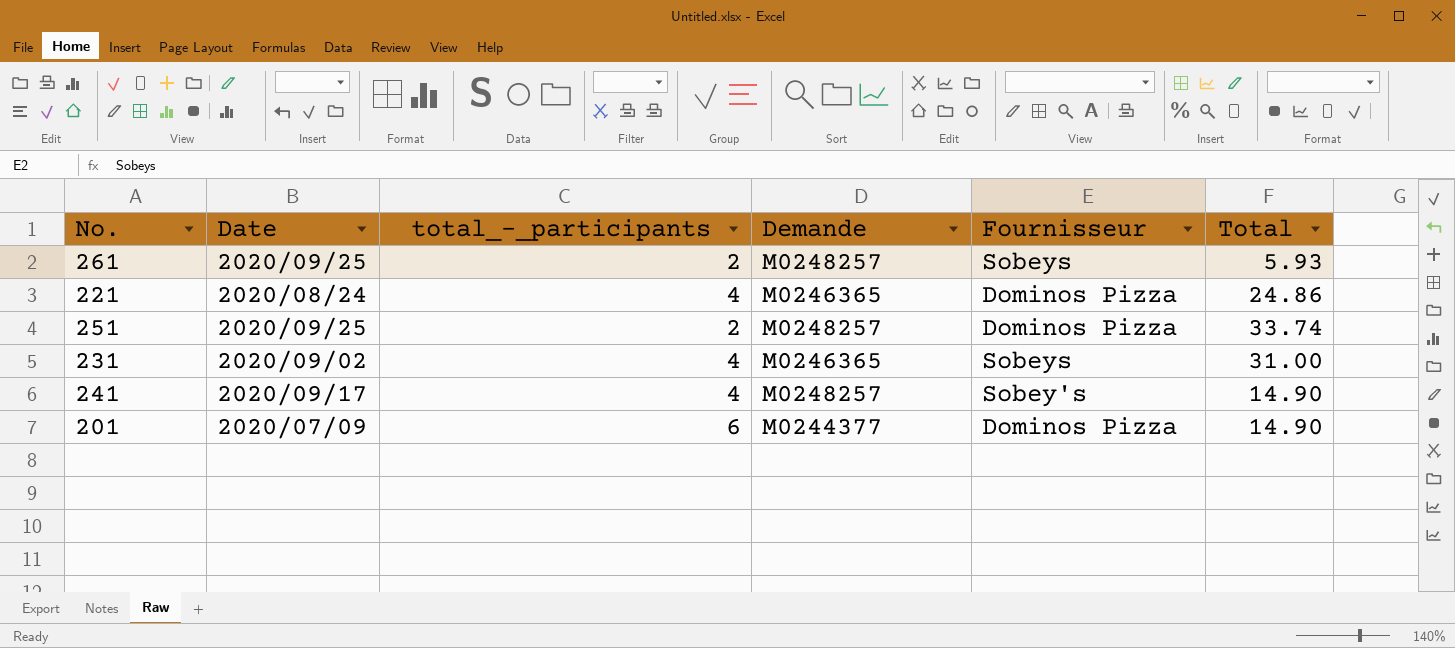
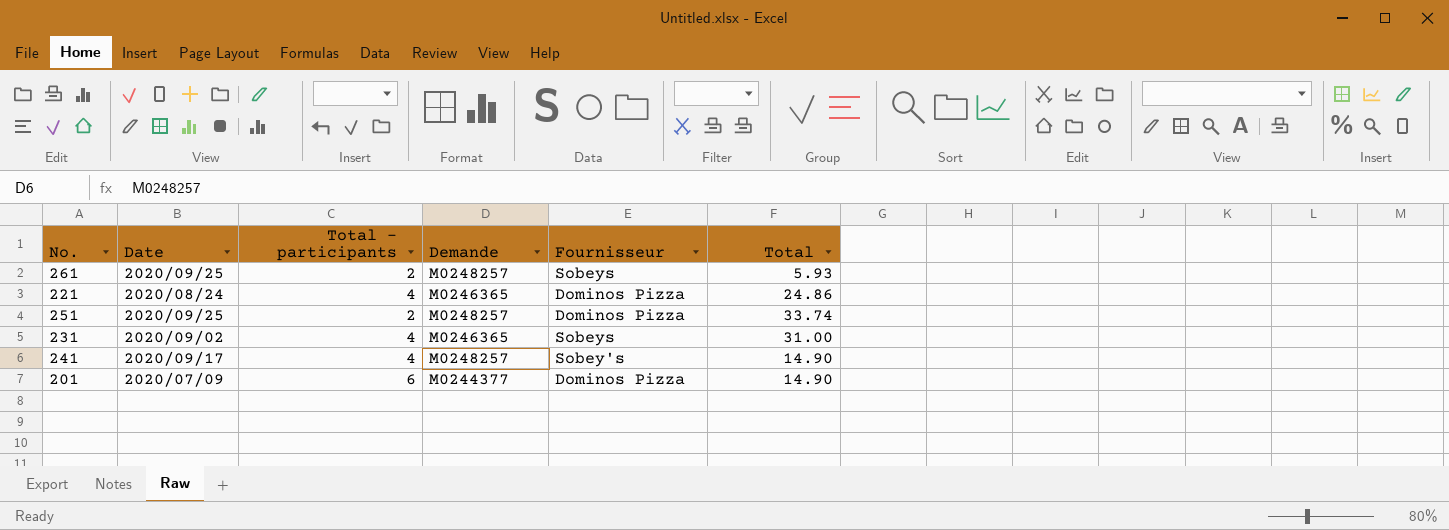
column name: total_–_participants -> Total – participants

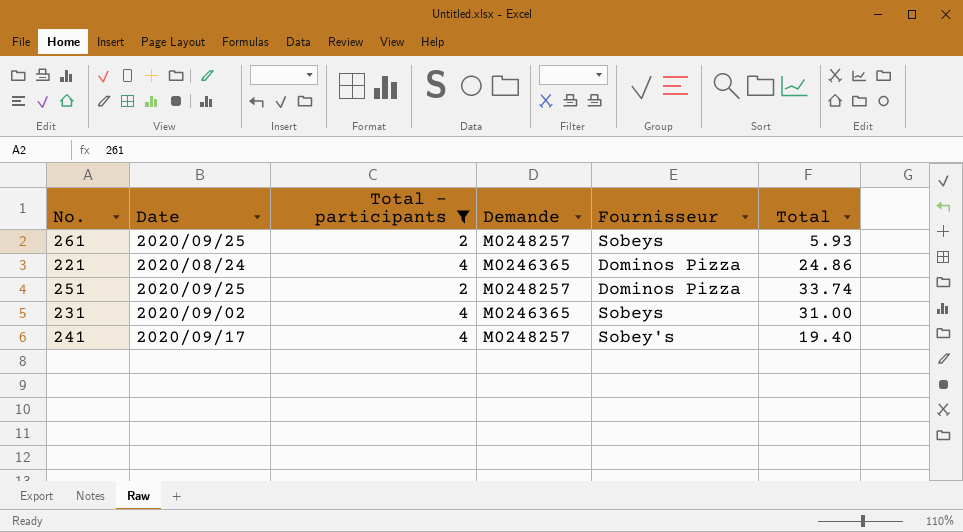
filter: none -> Total – participants != 6
241 | Total: 14.90 -> 19.40

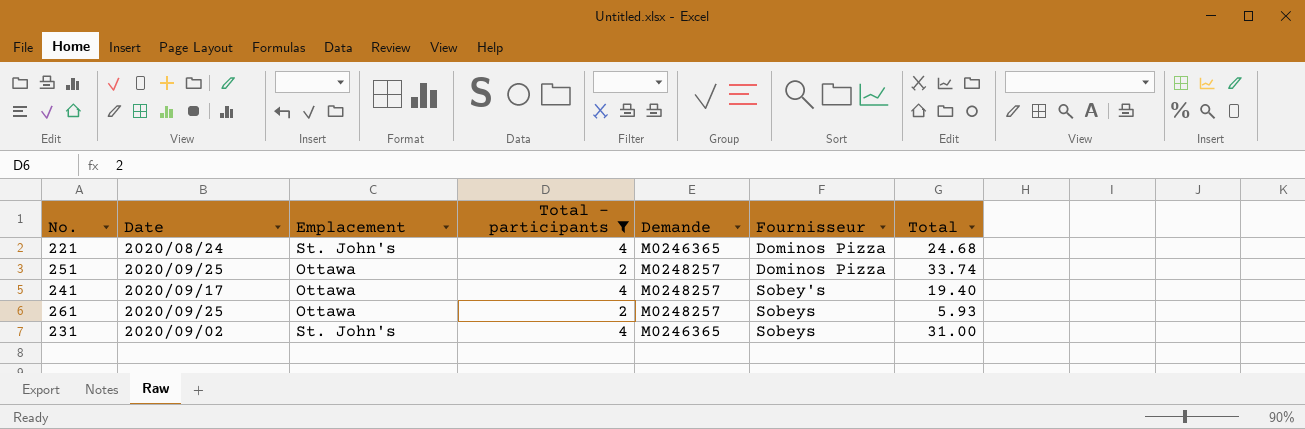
row order: none -> Fournisseur ascending
column Emplacement | position: none -> 3
221 | Total: 24.86 -> 24.68

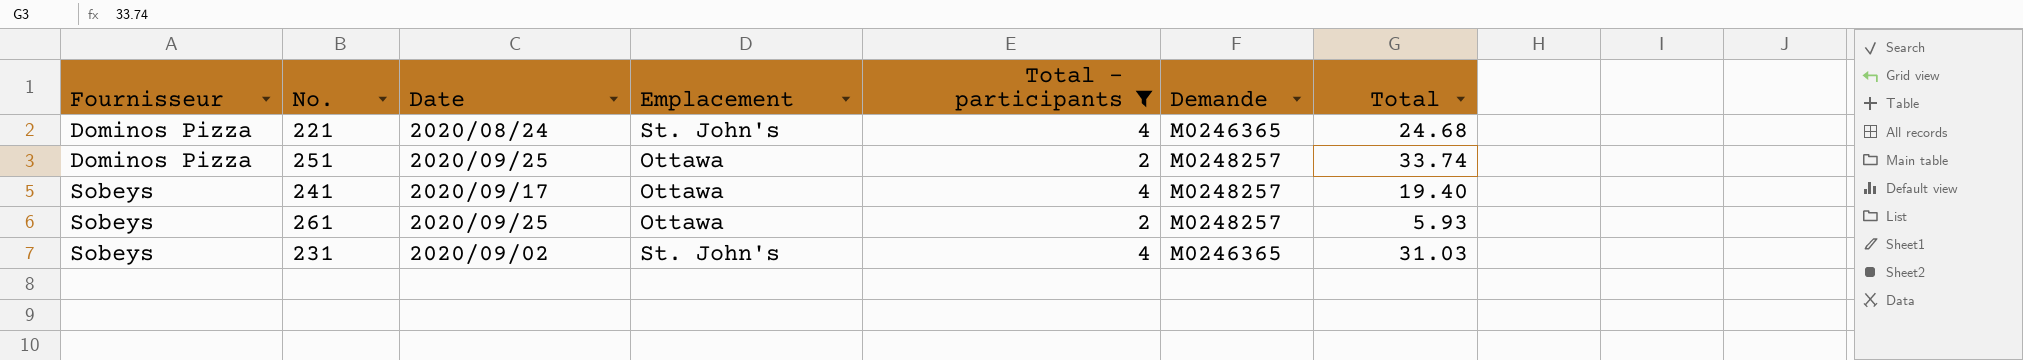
column Fournisseur | position: 6 -> 1
241 | Fournisseur: Sobey's -> Sobeys
231 | Total: 31.00 -> 31.03

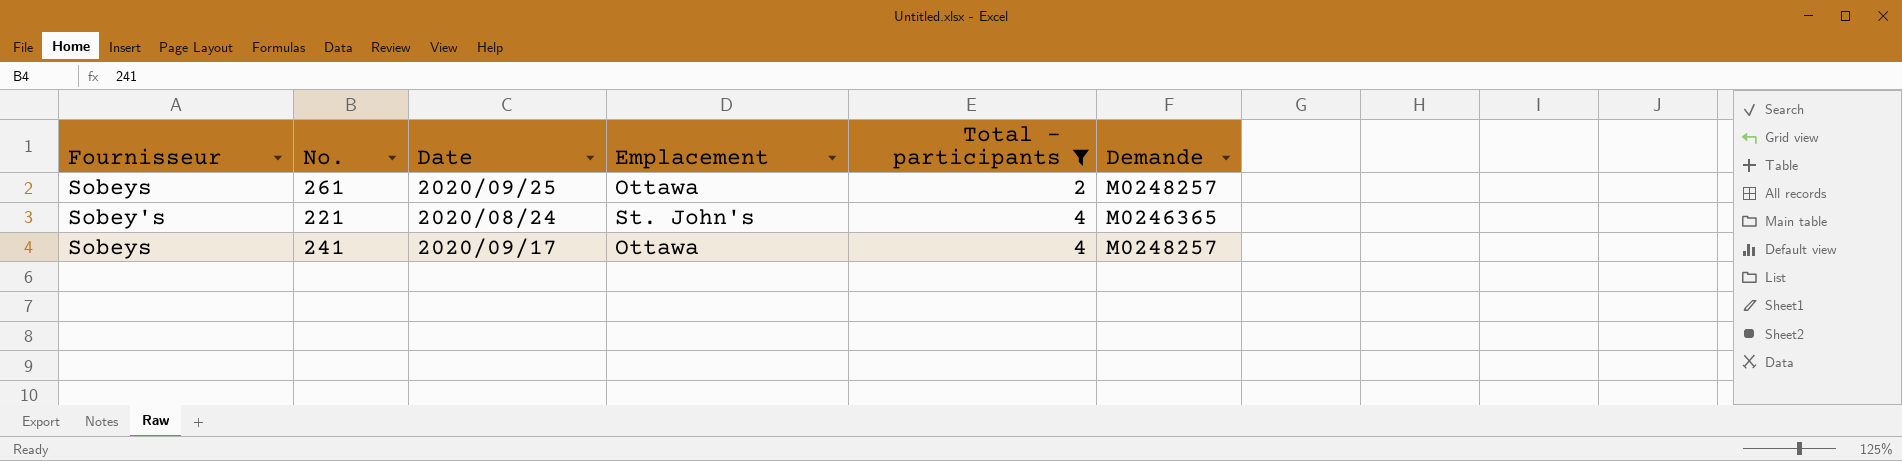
row order: Fournisseur ascending -> Total – participants ascending
column Total | position: 7 -> none
row 251: Dominos Pizza | 2020/09/25 | Ottawa | 2 | M0248257 | 33.74 -> none
row 231: Sobeys | 2020/09/02 | St. John's | 4 | M0246365 | 31.03 -> none
221 | Fournisseur: Dominos Pizza -> Sobey's

